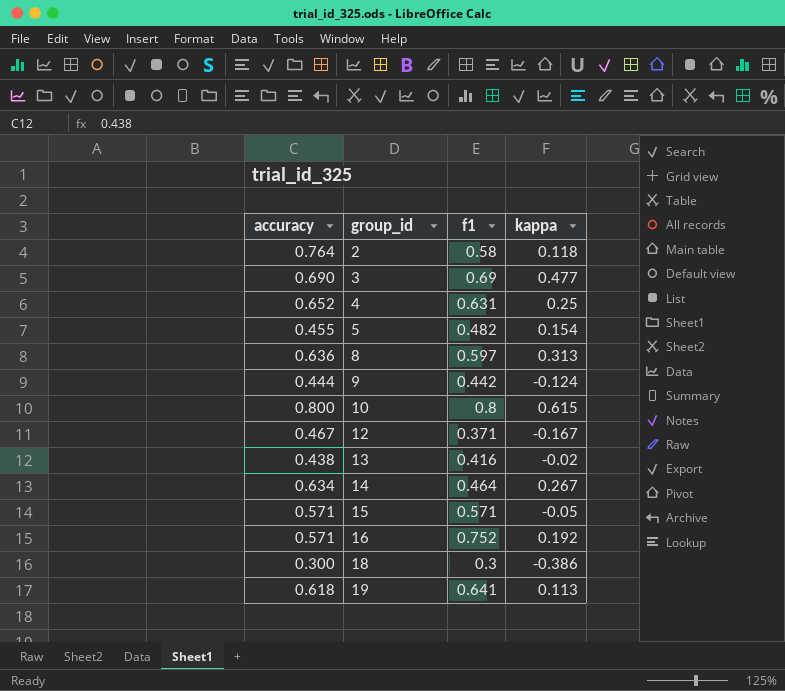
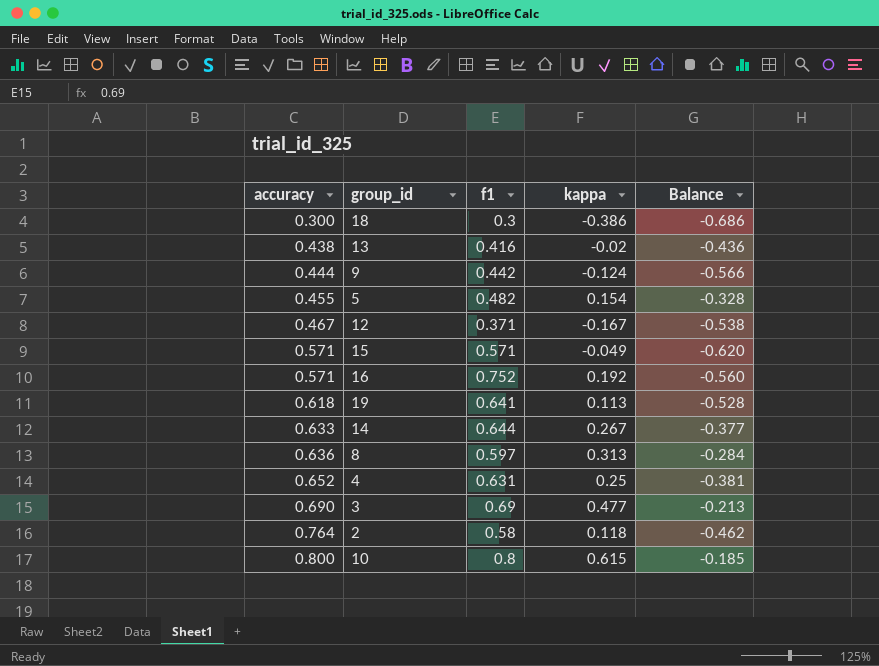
row order: group_id ascending -> accuracy ascending
column Balance | formula: none -> [kappa] - [f1]
15 | kappa: -0.05 -> -0.049
14 | accuracy: 0.634 -> 0.633
14 | f1: 0.464 -> 0.644

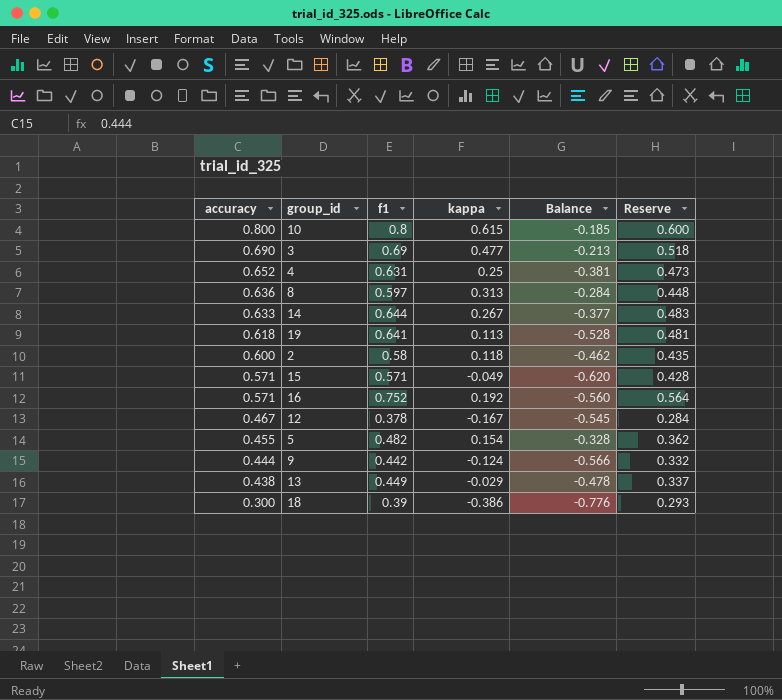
row order: accuracy ascending -> accuracy descending
column Reserve | formula: none -> [f1] * 0.75
2 | accuracy: 0.764 -> 0.600
12 | f1: 0.371 -> 0.378
12 | Balance: -0.538 -> -0.545
13 | f1: 0.416 -> 0.449
13 | kappa: -0.02 -> -0.029
13 | Balance: -0.436 -> -0.478
18 | f1: 0.3 -> 0.39
18 | Balance: -0.686 -> -0.776

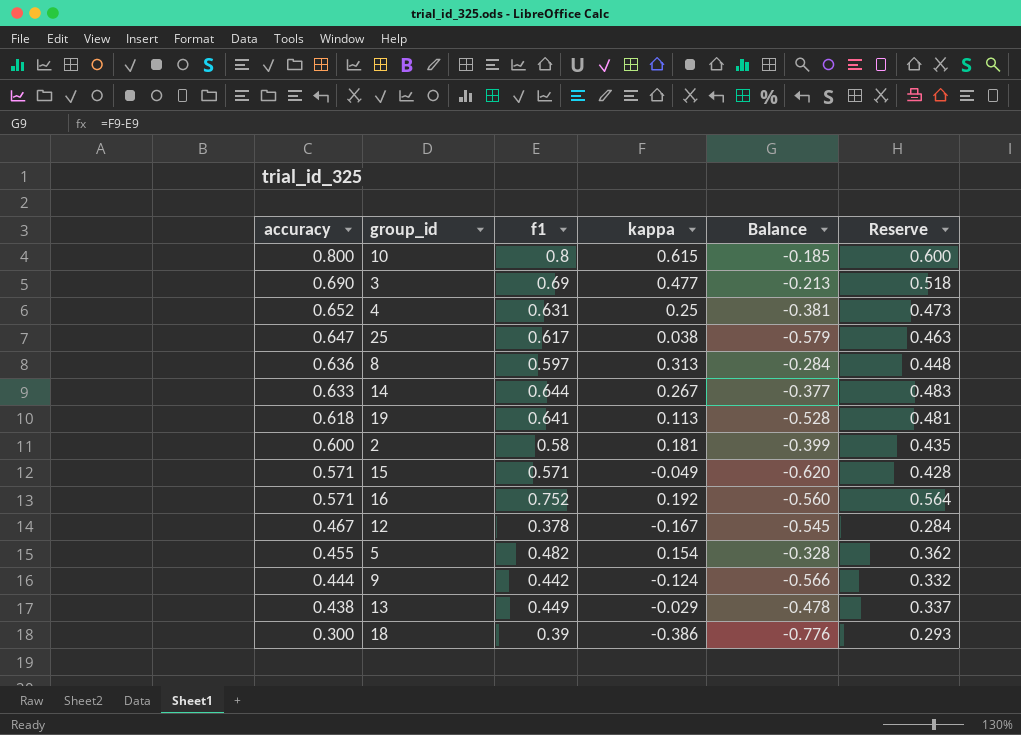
row 25: none -> 0.647 | 0.617 | 0.038 | -0.579 | 0.463
2 | kappa: 0.118 -> 0.181
2 | Balance: -0.462 -> -0.399

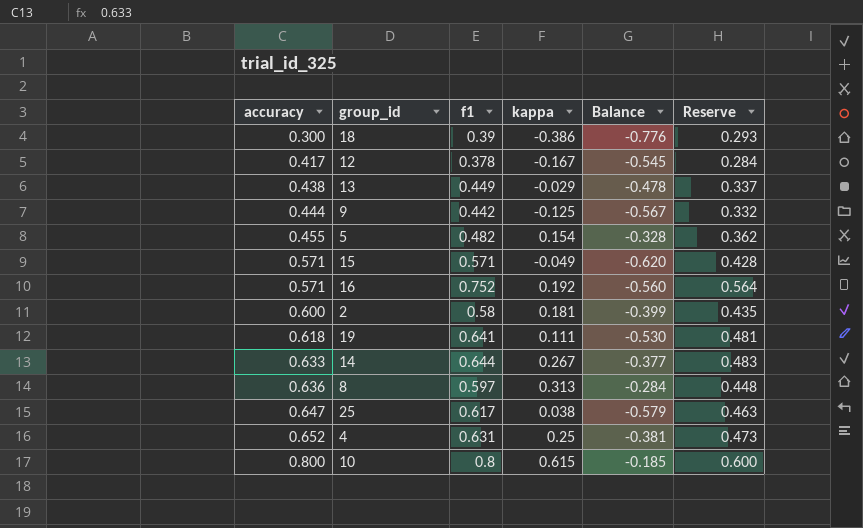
row order: accuracy descending -> accuracy ascending
row 3: 0.690 | 0.69 | 0.477 | -0.213 | 0.518 -> none
12 | accuracy: 0.467 -> 0.417
9 | kappa: -0.124 -> -0.125
9 | Balance: -0.566 -> -0.567
19 | kappa: 0.113 -> 0.111
19 | Balance: -0.528 -> -0.530

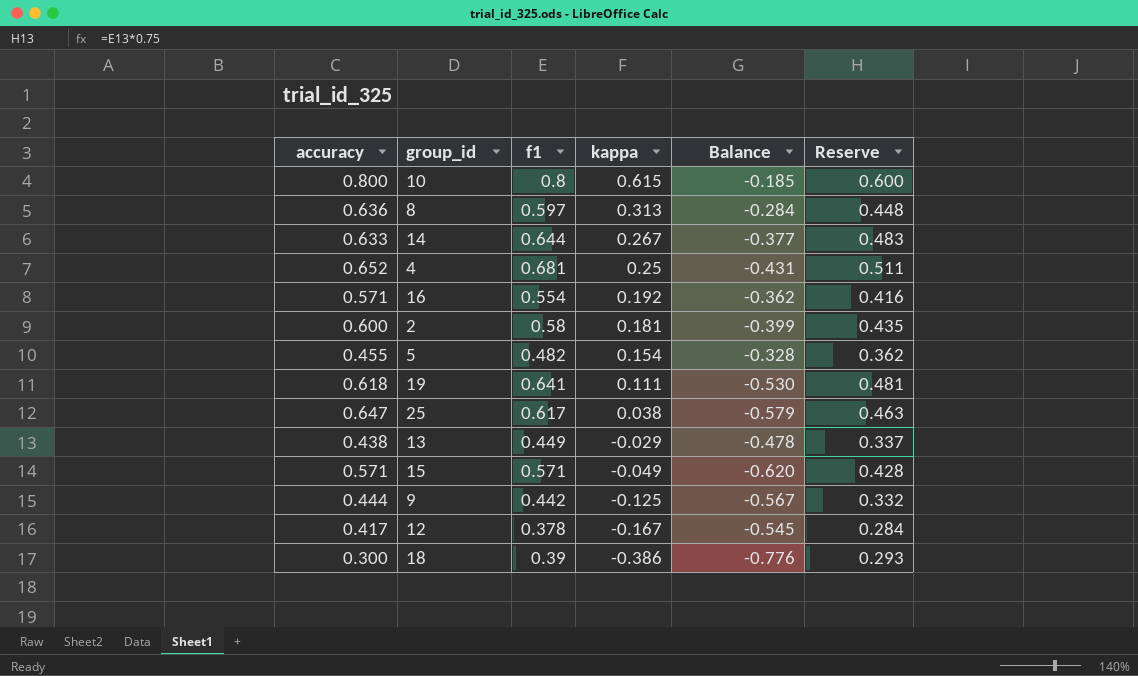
row order: accuracy ascending -> kappa descending
4 | f1: 0.631 -> 0.681
4 | Balance: -0.381 -> -0.431
4 | Reserve: 0.473 -> 0.511
16 | f1: 0.752 -> 0.554
16 | Balance: -0.560 -> -0.362
16 | Reserve: 0.564 -> 0.416

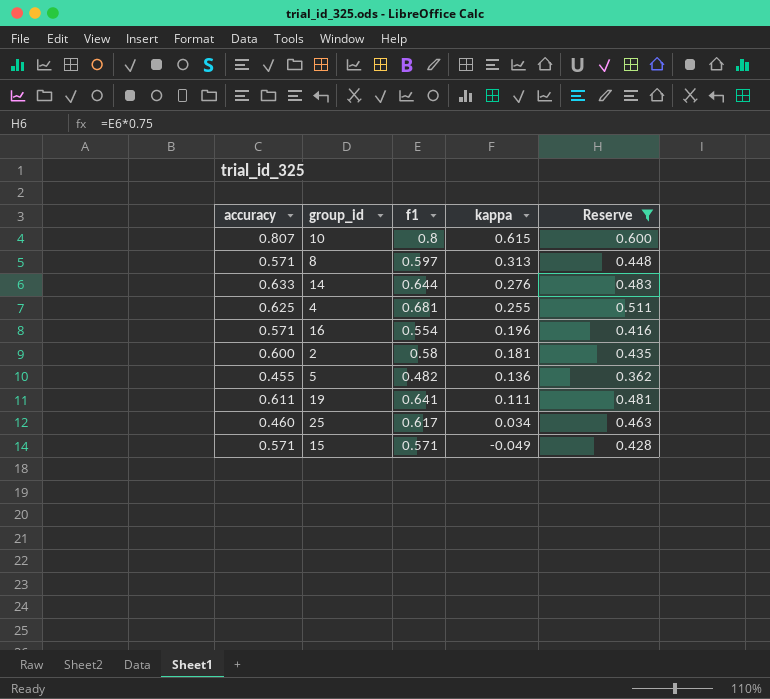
filter: none -> Reserve >= 0.362
column Balance | formula: [kappa] - [f1] -> none
10 | accuracy: 0.800 -> 0.807
8 | accuracy: 0.636 -> 0.571
14 | kappa: 0.267 -> 0.276
4 | accuracy: 0.652 -> 0.625
4 | kappa: 0.25 -> 0.255
16 | kappa: 0.192 -> 0.196
5 | kappa: 0.154 -> 0.136
19 | accuracy: 0.618 -> 0.611
25 | accuracy: 0.647 -> 0.460
25 | kappa: 0.038 -> 0.034

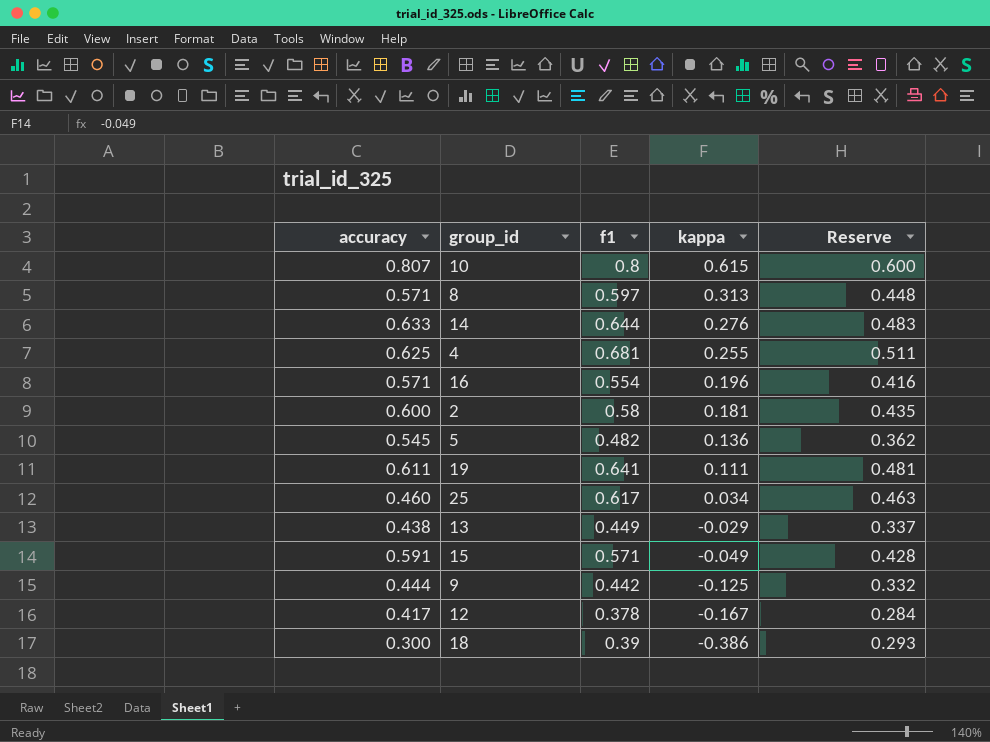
filter: Reserve >= 0.362 -> none
5 | accuracy: 0.455 -> 0.545
15 | accuracy: 0.571 -> 0.591

